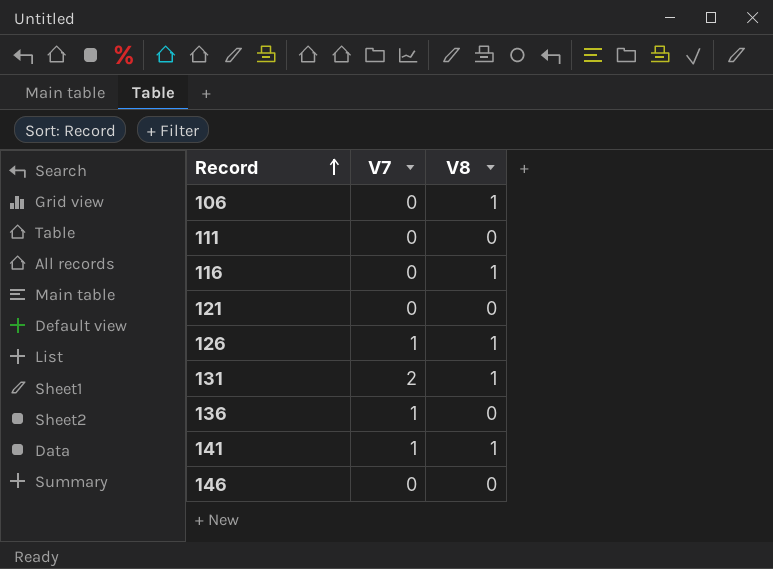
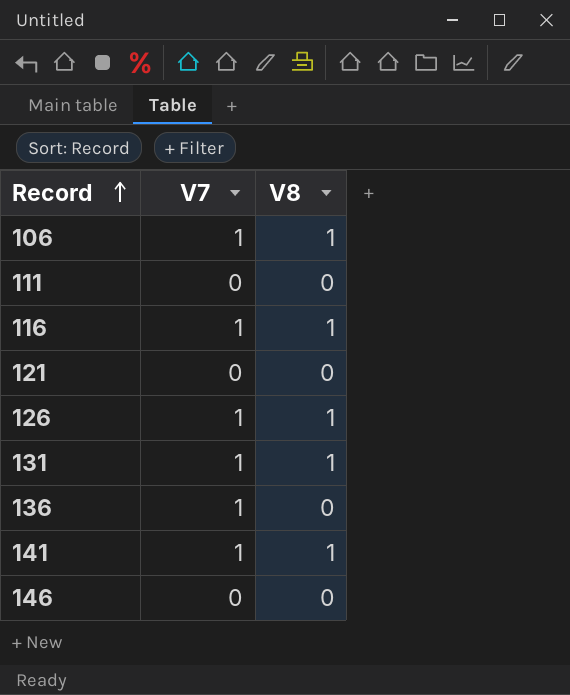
106 | V7: 0 -> 1
116 | V7: 0 -> 1
131 | V7: 2 -> 1

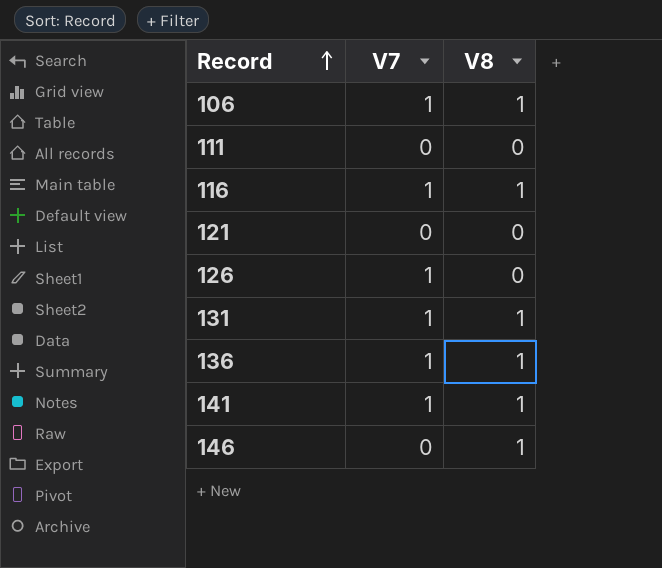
126 | V8: 1 -> 0
136 | V8: 0 -> 1
146 | V8: 0 -> 1

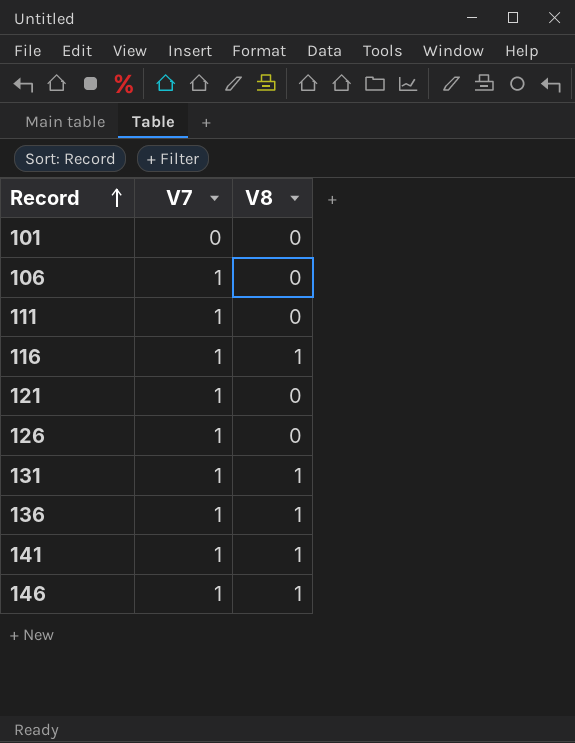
row 101: none -> 0 | 0
106 | V8: 1 -> 0
111 | V7: 0 -> 1
121 | V7: 0 -> 1
146 | V7: 0 -> 1

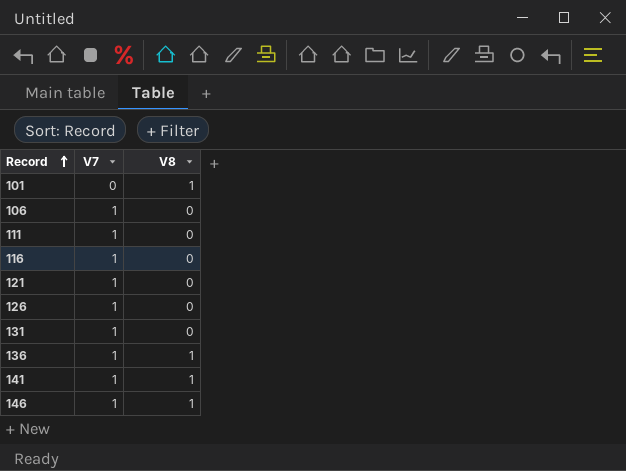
101 | V8: 0 -> 1
116 | V8: 1 -> 0
131 | V8: 1 -> 0

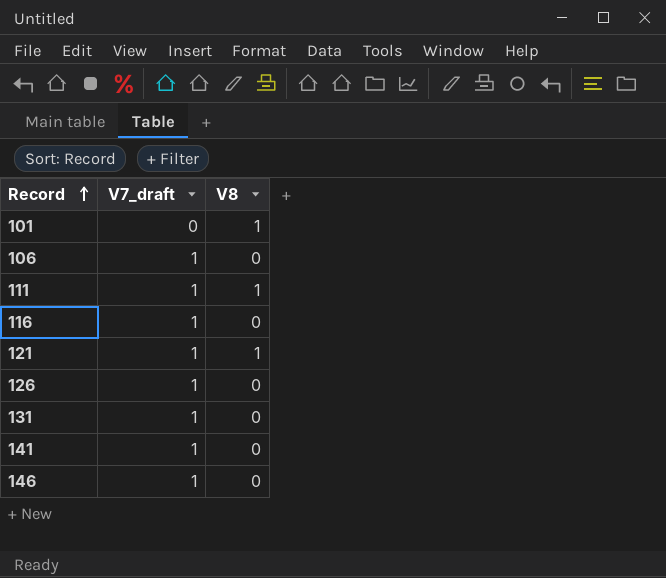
column name: V7 -> V7_draft
row 136: 1 | 1 -> none
111 | V8: 0 -> 1
121 | V8: 0 -> 1
141 | V8: 1 -> 0
146 | V8: 1 -> 0

